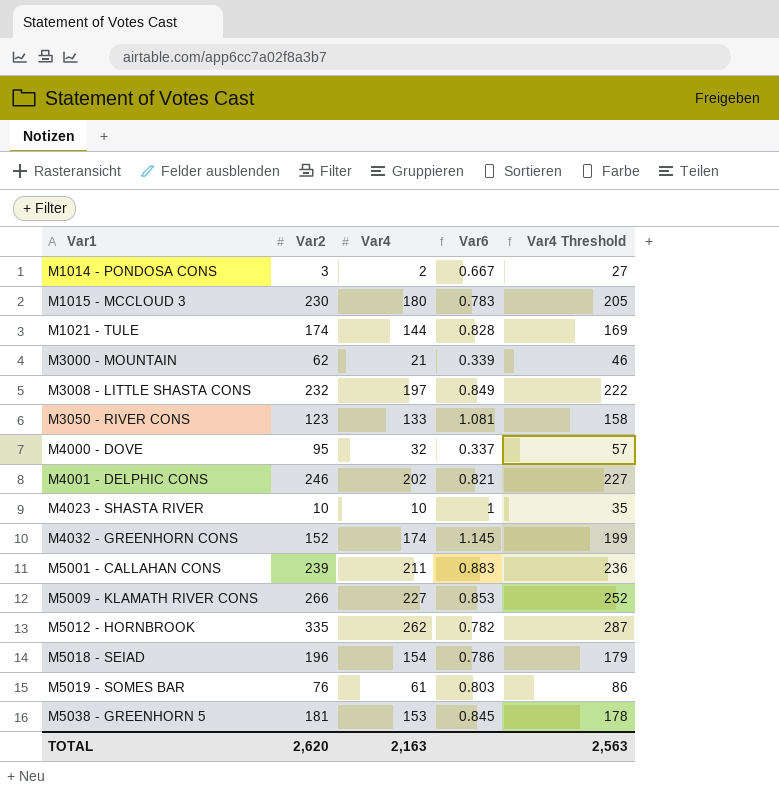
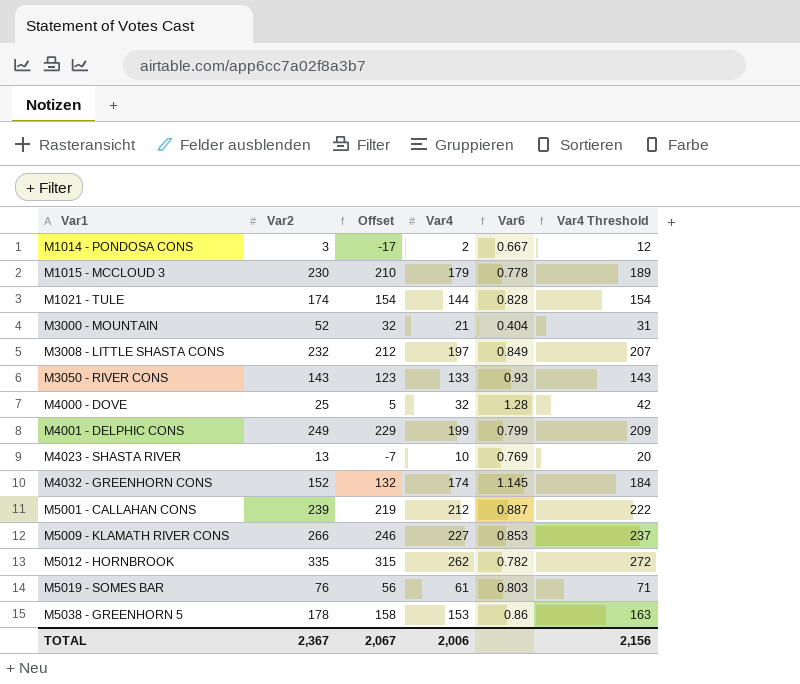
column Offset | formula: none -> [Var2] - 20
column Var4 Threshold | formula: [Var4] + 25 -> [Var4] + 10
row M5018 - SEIAD: 196 | 154 | 0.786 | 179 -> none
M1015 - MCCLOUD 3 | Var4: 180 -> 179
M1015 - MCCLOUD 3 | Var6: 0.783 -> 0.778
M3000 - MOUNTAIN | Var2: 62 -> 52
M3000 - MOUNTAIN | Var6: 0.339 -> 0.404
M3050 - RIVER CONS | Var2: 123 -> 143
M3050 - RIVER CONS | Var6: 1.081 -> 0.93
M4000 - DOVE | Var2: 95 -> 25
M4000 - DOVE | Var6: 0.337 -> 1.28
M4001 - DELPHIC CONS | Var2: 246 -> 249
M4001 - DELPHIC CONS | Var4: 202 -> 199
M4001 - DELPHIC CONS | Var6: 0.821 -> 0.799
M4023 - SHASTA RIVER | Var2: 10 -> 13
M4023 - SHASTA RIVER | Var6: 1 -> 0.769
M5001 - CALLAHAN CONS | Var4: 211 -> 212
M5001 - CALLAHAN CONS | Var6: 0.883 -> 0.887
M5038 - GREENHORN 5 | Var2: 181 -> 178
M5038 - GREENHORN 5 | Var6: 0.845 -> 0.86
TOTAL | Var2: 2,620 -> 2,367
TOTAL | Var4: 2,163 -> 2,006
TOTAL | Var4 Threshold: 2,563 -> 2,156

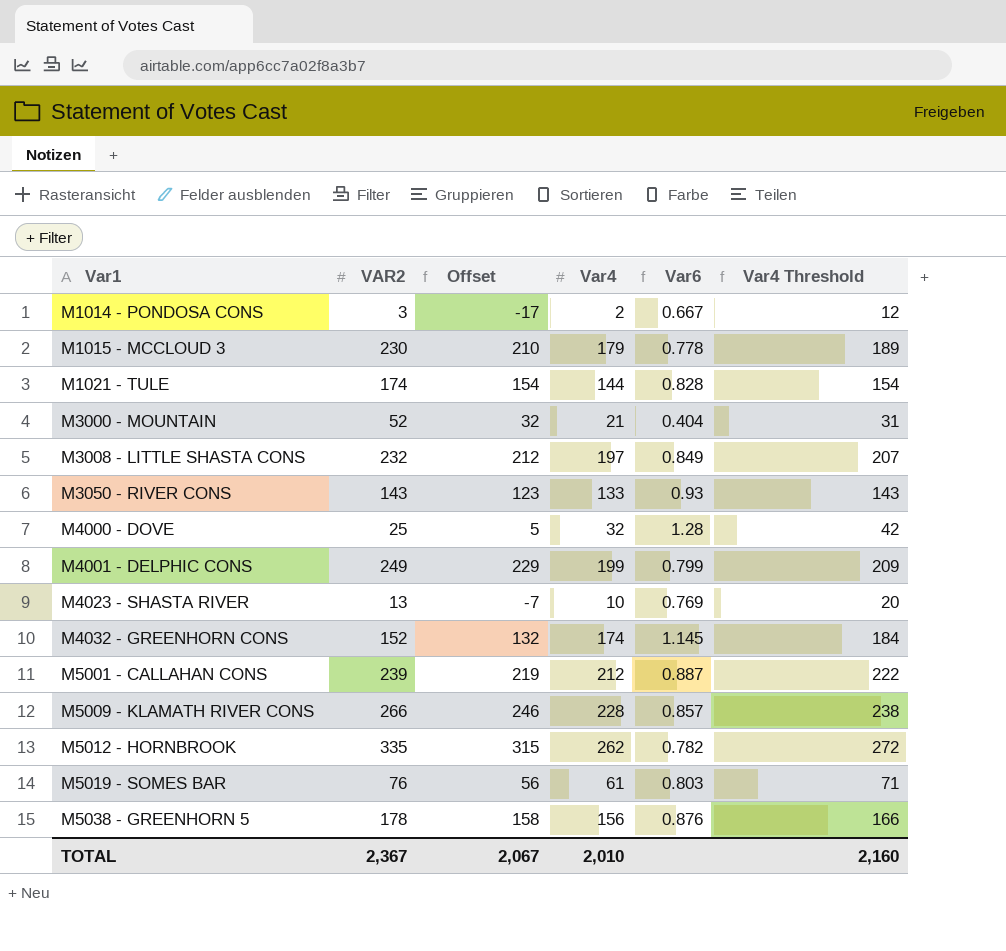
column name: Var2 -> VAR2
M5009 - KLAMATH RIVER CONS | Var4: 227 -> 228
M5009 - KLAMATH RIVER CONS | Var6: 0.853 -> 0.857
M5009 - KLAMATH RIVER CONS | Var4 Threshold: 237 -> 238
M5038 - GREENHORN 5 | Var4: 153 -> 156
M5038 - GREENHORN 5 | Var6: 0.86 -> 0.876
M5038 - GREENHORN 5 | Var4 Threshold: 163 -> 166
TOTAL | Var4: 2,006 -> 2,010
TOTAL | Var4 Threshold: 2,156 -> 2,160

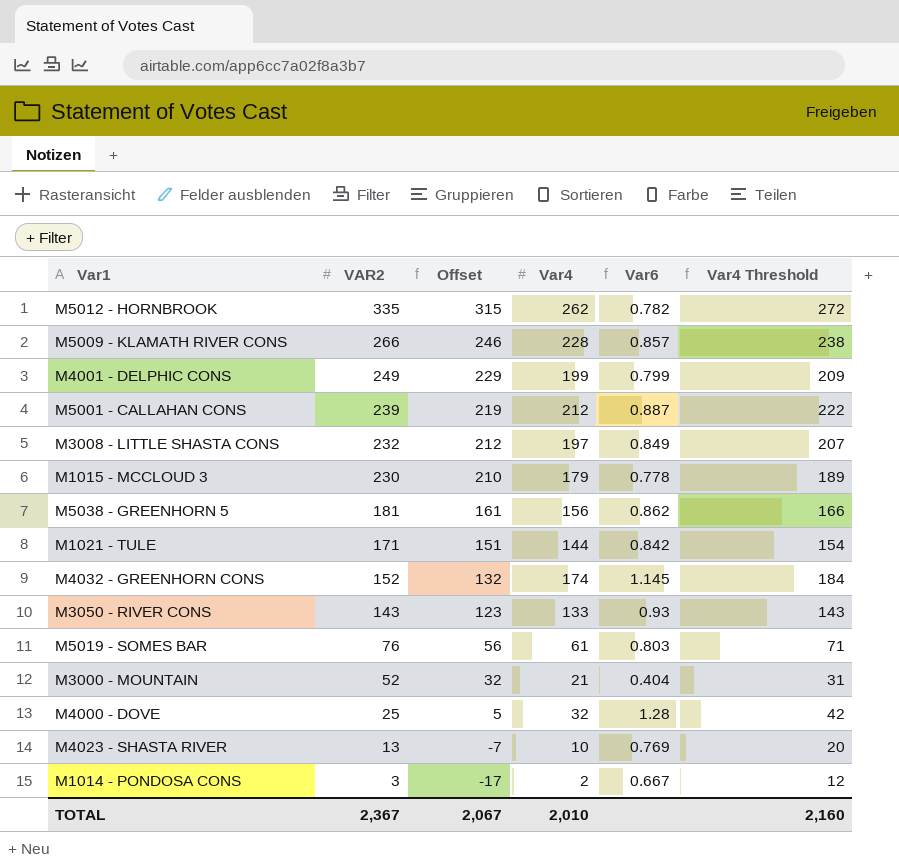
row order: Var1 ascending -> VAR2 descending
M5038 - GREENHORN 5 | VAR2: 178 -> 181
M5038 - GREENHORN 5 | Offset: 158 -> 161
M5038 - GREENHORN 5 | Var6: 0.876 -> 0.862
M1021 - TULE | VAR2: 174 -> 171
M1021 - TULE | Offset: 154 -> 151
M1021 - TULE | Var6: 0.828 -> 0.842

